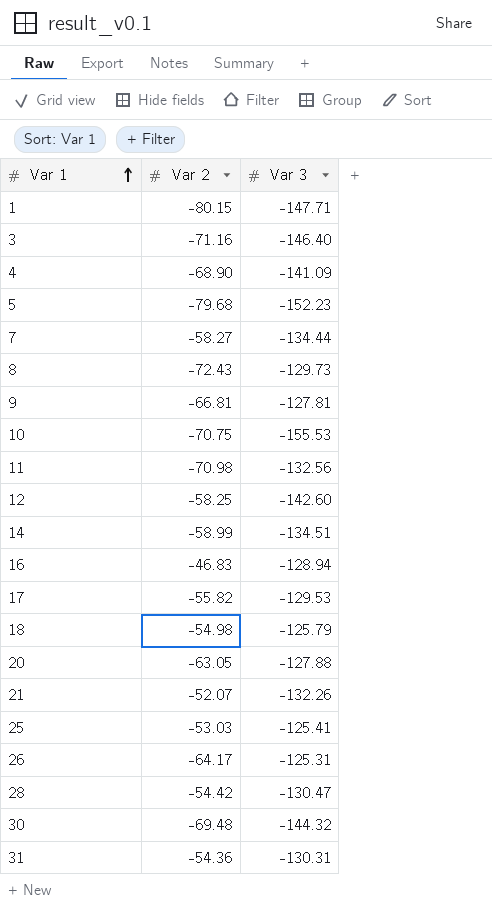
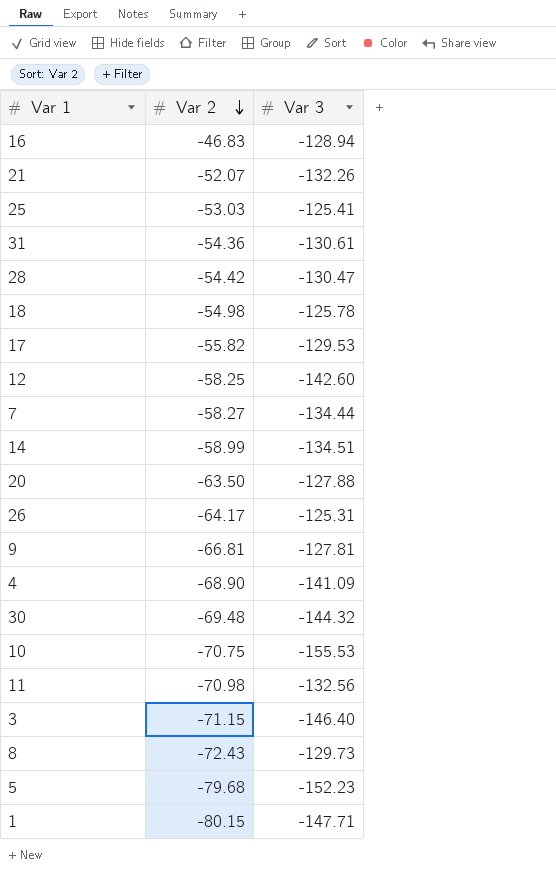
row order: Var 1 ascending -> Var 2 descending
31 | Var 3: -130.31 -> -130.61
18 | Var 3: -125.79 -> -125.78
20 | Var 2: -63.05 -> -63.50
3 | Var 2: -71.16 -> -71.15

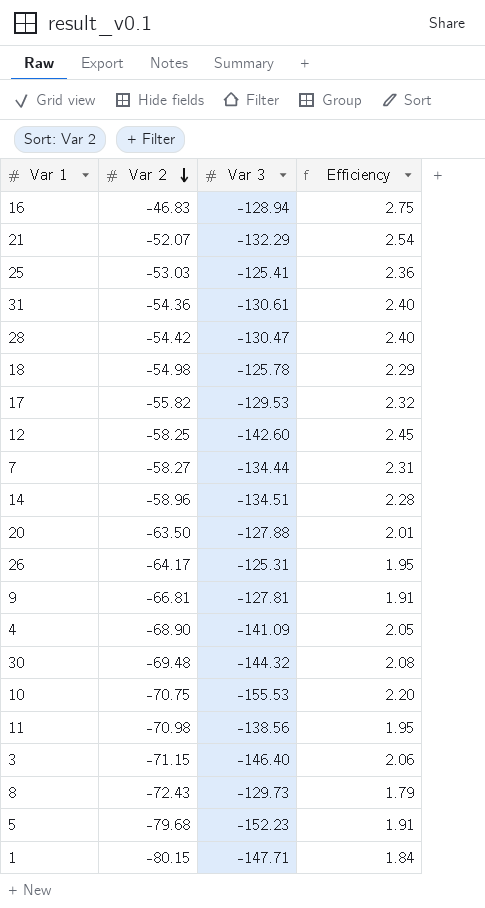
column Efficiency | formula: none -> [Var 3] / [Var 2]
21 | Var 3: -132.26 -> -132.29
14 | Var 2: -58.99 -> -58.96
11 | Var 3: -132.56 -> -138.56

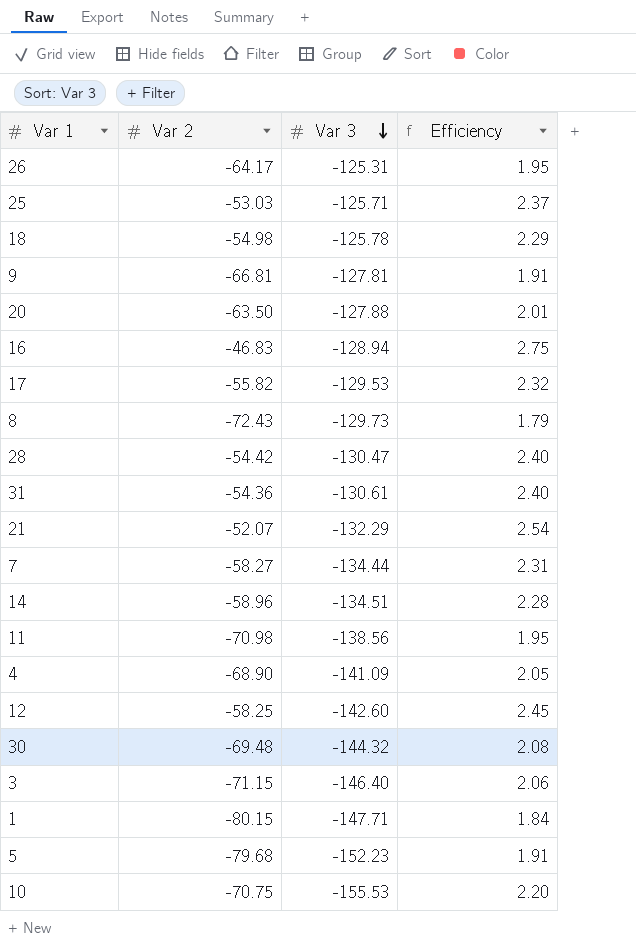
row order: Var 2 descending -> Var 3 descending
25 | Var 3: -125.41 -> -125.71
25 | Efficiency: 2.36 -> 2.37

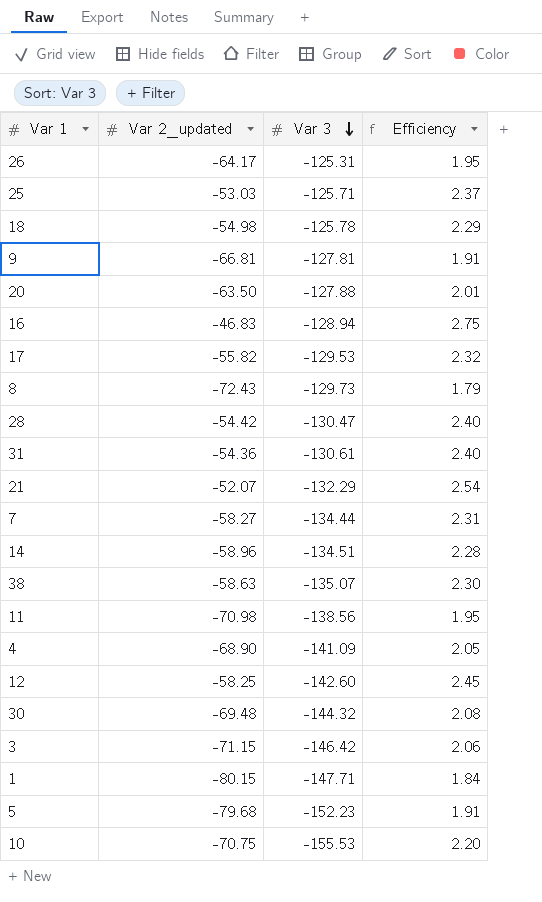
column name: Var 2 -> Var 2_updated
row 38: none -> -58.63 | -135.07 | 2.30
3 | Var 3: -146.40 -> -146.42

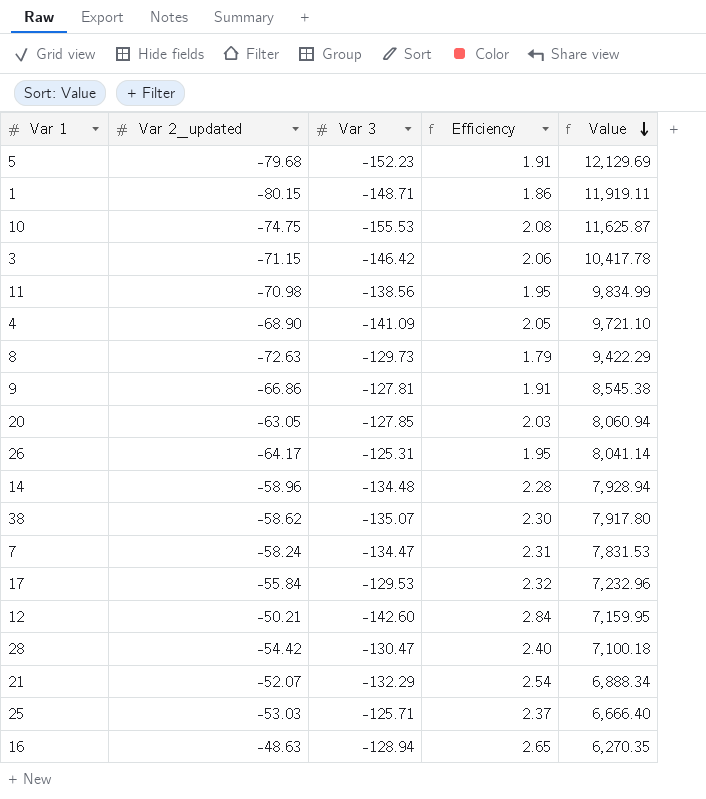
row order: Var 3 descending -> Value descending
column Value | formula: none -> [Var 2_updated] * [Var 3]
row 18: -54.98 | -125.78 | 2.29 -> none
row 31: -54.36 | -130.61 | 2.40 -> none
row 30: -69.48 | -144.32 | 2.08 -> none
1 | Var 3: -147.71 -> -148.71
1 | Efficiency: 1.84 -> 1.86
10 | Var 2_updated: -70.75 -> -74.75
10 | Efficiency: 2.20 -> 2.08
8 | Var 2_updated: -72.43 -> -72.63
9 | Var 2_updated: -66.81 -> -66.86
20 | Var 2_updated: -63.50 -> -63.05
20 | Var 3: -127.88 -> -127.85
20 | Efficiency: 2.01 -> 2.03
14 | Var 3: -134.51 -> -134.48
38 | Var 2_updated: -58.63 -> -58.62
7 | Var 2_updated: -58.27 -> -58.24
7 | Var 3: -134.44 -> -134.47
17 | Var 2_updated: -55.82 -> -55.84
12 | Var 2_updated: -58.25 -> -50.21
12 | Efficiency: 2.45 -> 2.84
16 | Var 2_updated: -46.83 -> -48.63
16 | Efficiency: 2.75 -> 2.65

